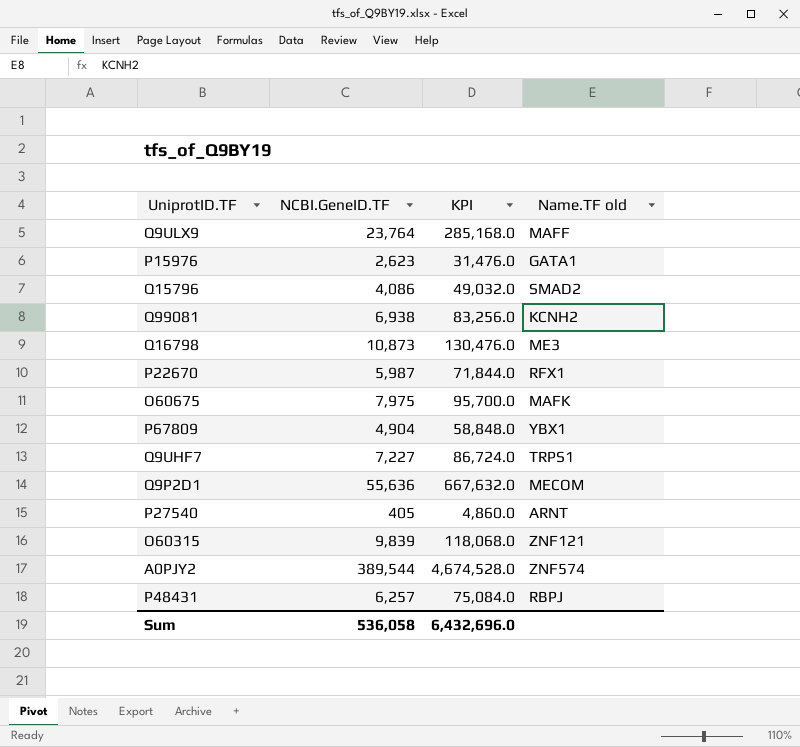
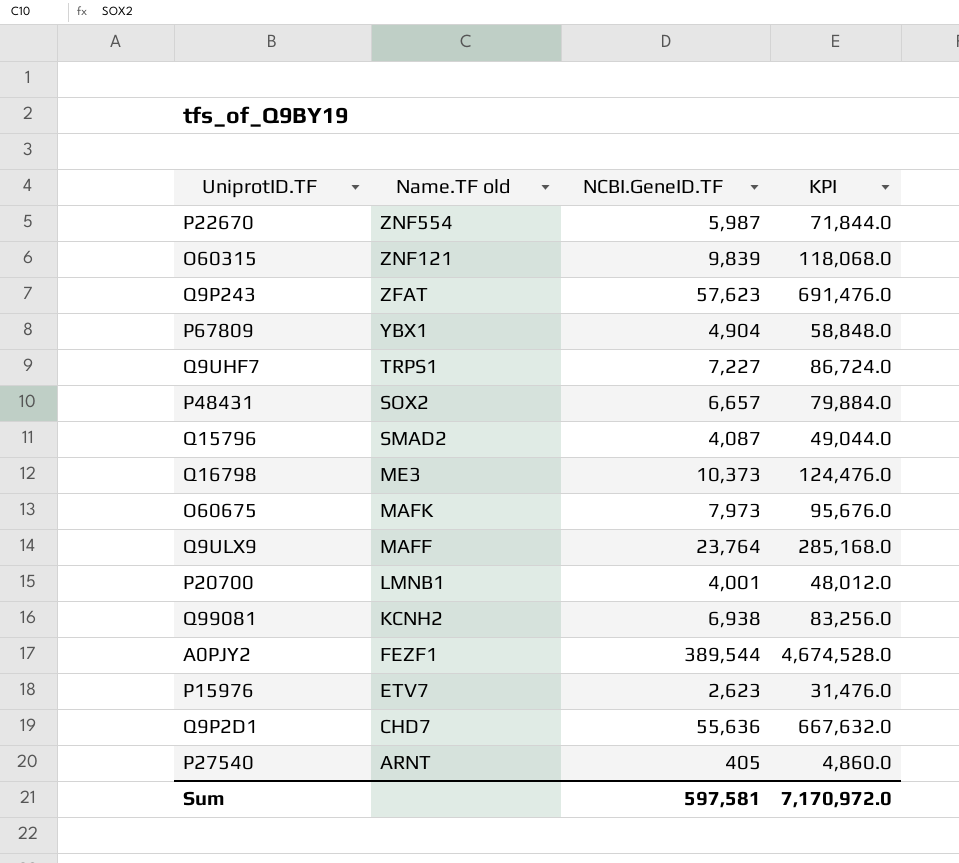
row order: none -> Name.TF old descending
column Name.TF old | position: 4 -> 2
P22670 | Name.TF old: RFX1 -> ZNF554
row Q9P243: none -> ZFAT | 57,623 | 691,476.0
P48431 | Name.TF old: RBPJ -> SOX2
P48431 | NCBI.GeneID.TF: 6,257 -> 6,657
P48431 | KPI: 75,084.0 -> 79,884.0
Q15796 | NCBI.GeneID.TF: 4,086 -> 4,087
Q15796 | KPI: 49,032.0 -> 49,044.0
Q16798 | NCBI.GeneID.TF: 10,873 -> 10,373
Q16798 | KPI: 130,476.0 -> 124,476.0
O60675 | NCBI.GeneID.TF: 7,975 -> 7,973
O60675 | KPI: 95,700.0 -> 95,676.0
row P20700: none -> LMNB1 | 4,001 | 48,012.0
A0PJY2 | Name.TF old: ZNF574 -> FEZF1
P15976 | Name.TF old: GATA1 -> ETV7
Q9P2D1 | Name.TF old: MECOM -> CHD7
Sum | NCBI.GeneID.TF: 536,058 -> 597,581
Sum | KPI: 6,432,696.0 -> 7,170,972.0

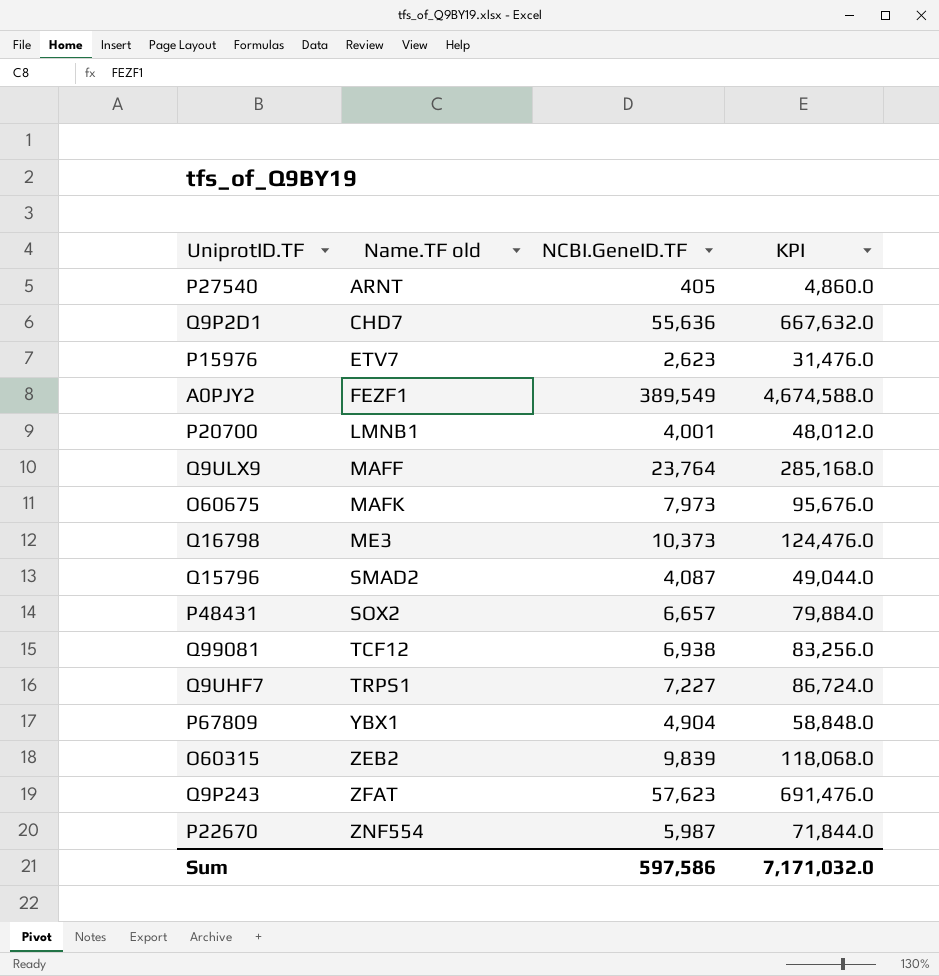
row order: Name.TF old descending -> Name.TF old ascending
A0PJY2 | NCBI.GeneID.TF: 389,544 -> 389,549
A0PJY2 | KPI: 4,674,528.0 -> 4,674,588.0
Q99081 | Name.TF old: KCNH2 -> TCF12
O60315 | Name.TF old: ZNF121 -> ZEB2
Sum | NCBI.GeneID.TF: 597,581 -> 597,586
Sum | KPI: 7,170,972.0 -> 7,171,032.0

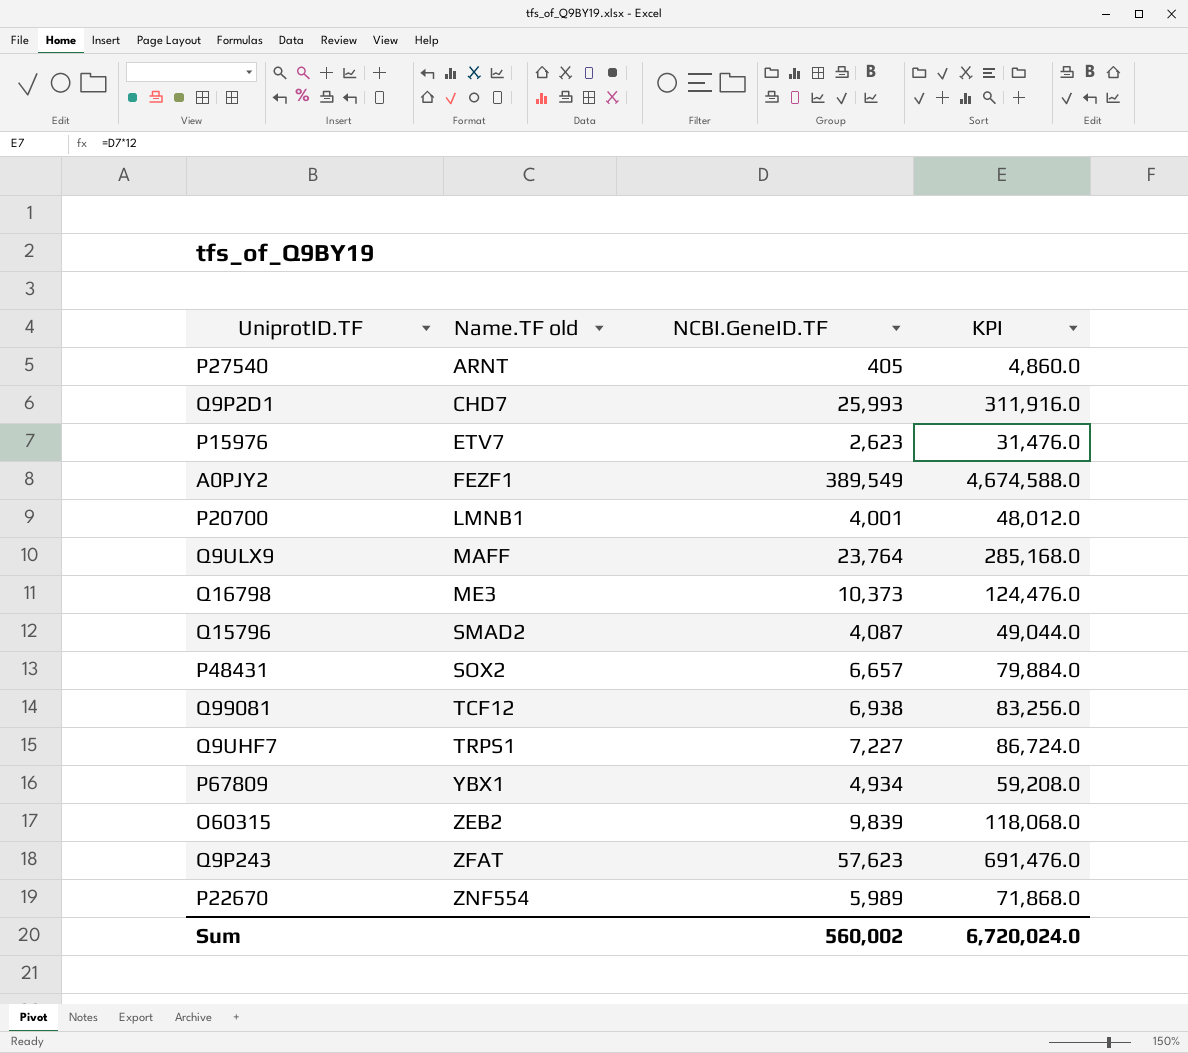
row O60675: MAFK | 7,973 | 95,676.0 -> none
Q9P2D1 | NCBI.GeneID.TF: 55,636 -> 25,993
Q9P2D1 | KPI: 667,632.0 -> 311,916.0
P67809 | NCBI.GeneID.TF: 4,904 -> 4,934
P67809 | KPI: 58,848.0 -> 59,208.0
P22670 | NCBI.GeneID.TF: 5,987 -> 5,989
P22670 | KPI: 71,844.0 -> 71,868.0
Sum | NCBI.GeneID.TF: 597,586 -> 560,002
Sum | KPI: 7,171,032.0 -> 6,720,024.0

